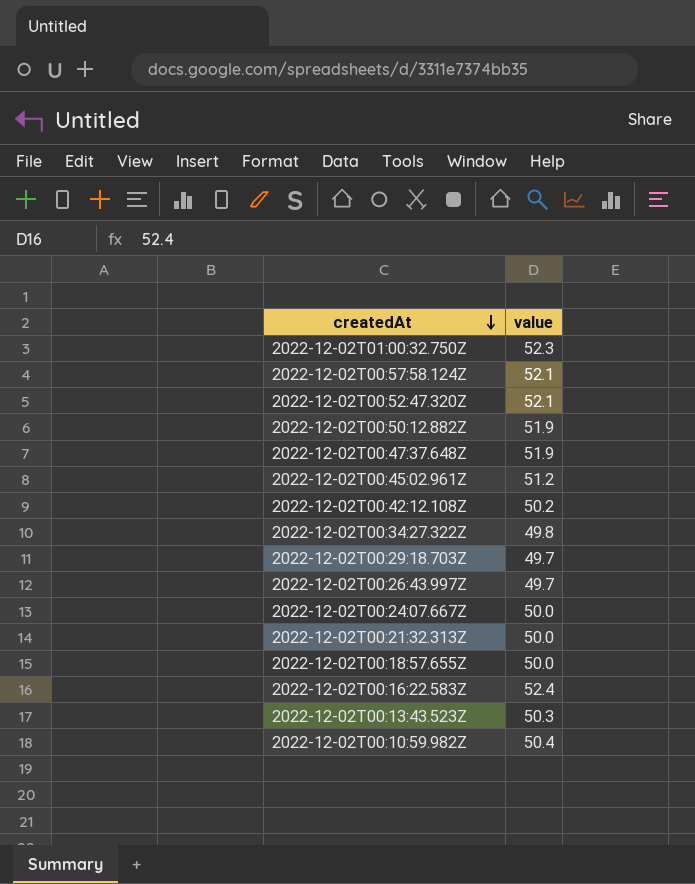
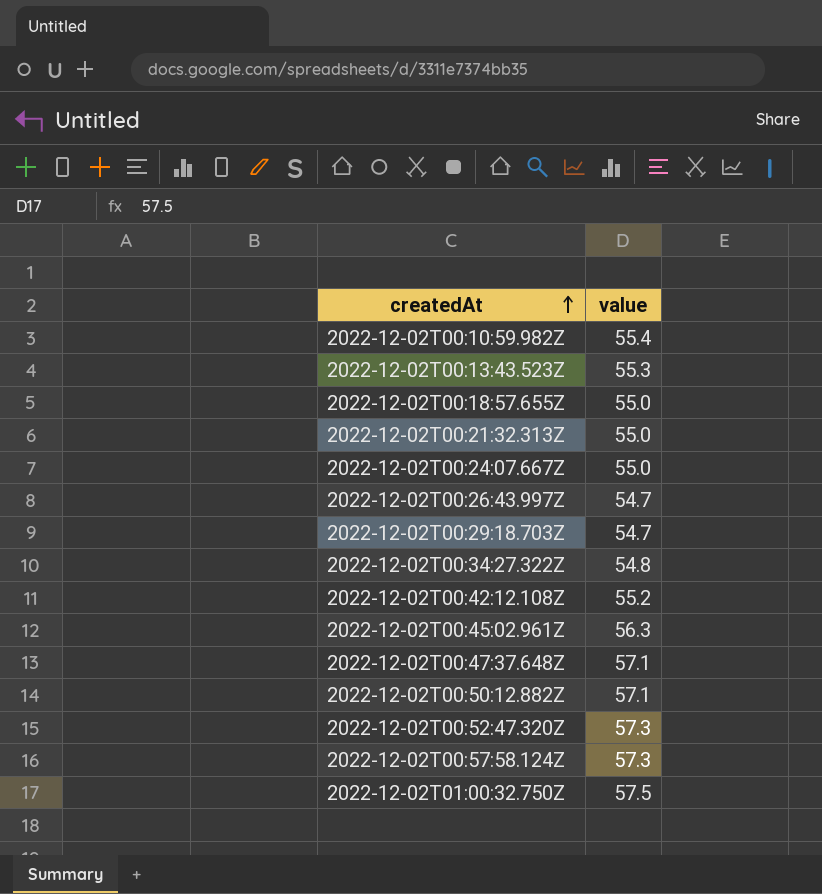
row order: createdAt descending -> createdAt ascending
row 2022-12-02T00:16:22.583Z: 52.4 -> none
2022-12-02T00:10:59.982Z | value: 50.4 -> 55.4
2022-12-02T00:13:43.523Z | value: 50.3 -> 55.3
2022-12-02T00:18:57.655Z | value: 50.0 -> 55.0
2022-12-02T00:21:32.313Z | value: 50.0 -> 55.0
2022-12-02T00:24:07.667Z | value: 50.0 -> 55.0
2022-12-02T00:26:43.997Z | value: 49.7 -> 54.7
2022-12-02T00:29:18.703Z | value: 49.7 -> 54.7
2022-12-02T00:34:27.322Z | value: 49.8 -> 54.8
2022-12-02T00:42:12.108Z | value: 50.2 -> 55.2
2022-12-02T00:45:02.961Z | value: 51.2 -> 56.3
2022-12-02T00:47:37.648Z | value: 51.9 -> 57.1
2022-12-02T00:50:12.882Z | value: 51.9 -> 57.1
2022-12-02T00:52:47.320Z | value: 52.1 -> 57.3
2022-12-02T00:57:58.124Z | value: 52.1 -> 57.3
2022-12-02T01:00:32.750Z | value: 52.3 -> 57.5

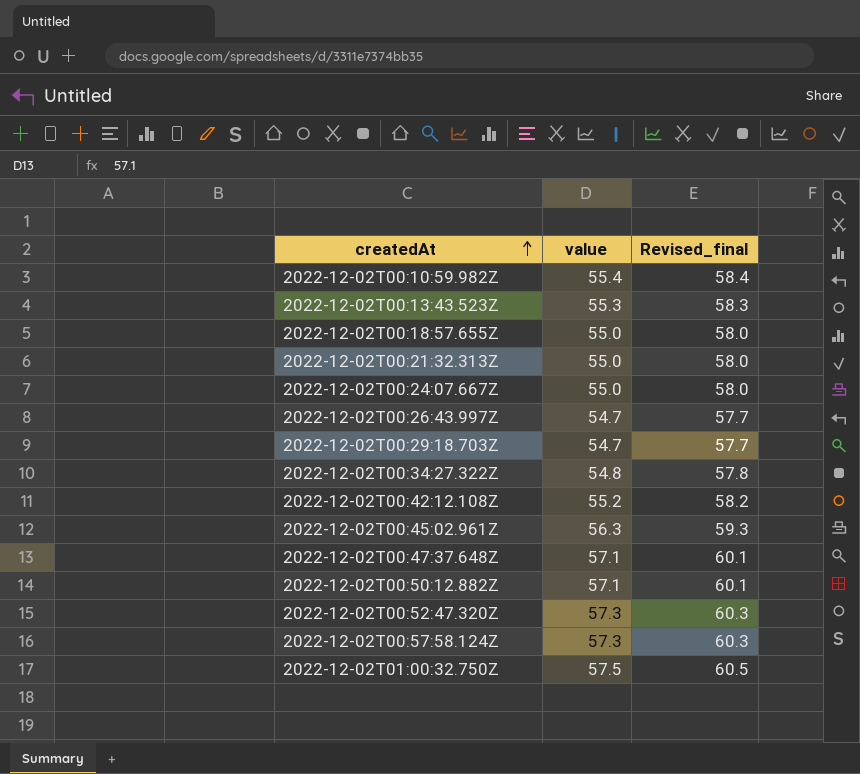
column Revised_final | formula: none -> [value] + 3

